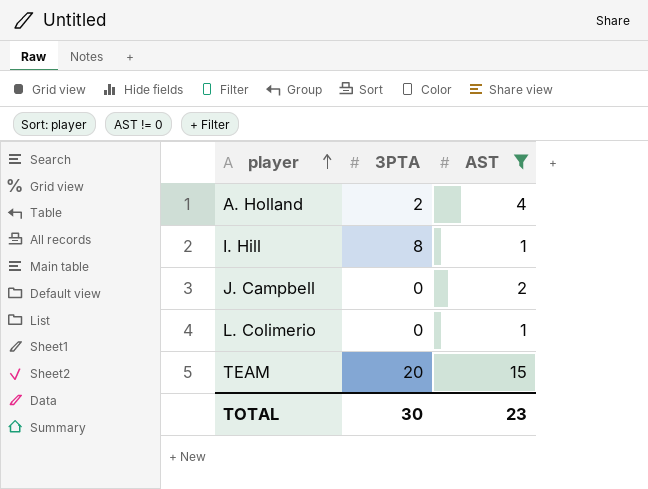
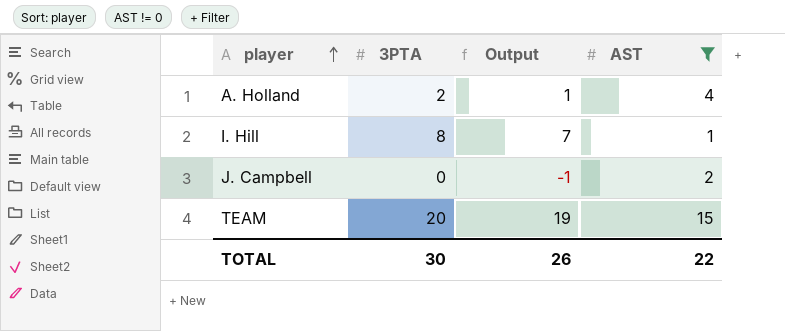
column Output | formula: none -> [3PTA] - 1
row L. Colimerio: 0 | 1 -> none
TOTAL | AST: 23 -> 22

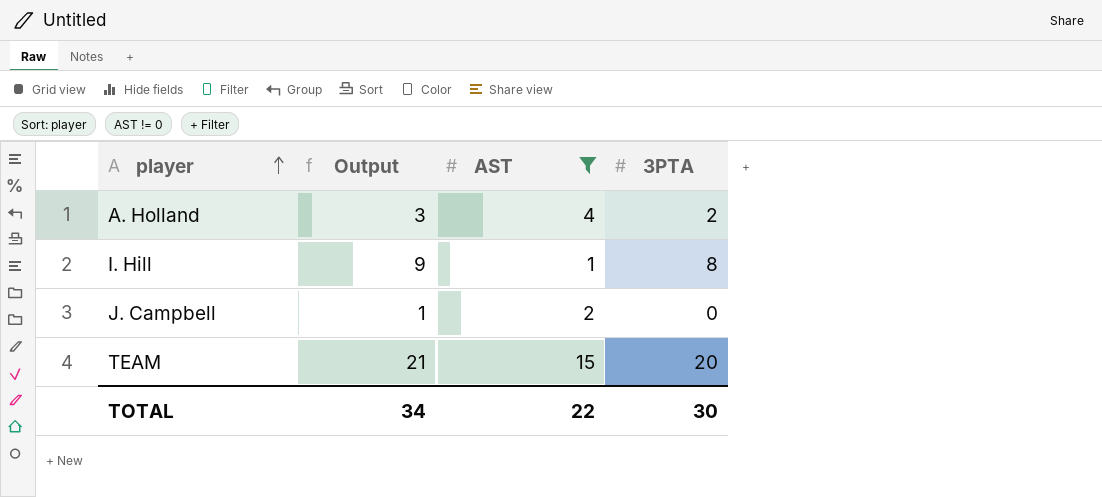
column Output | formula: [3PTA] - 1 -> [3PTA] + 1
column 3PTA | position: 2 -> 4
TOTAL | Output: 26 -> 34

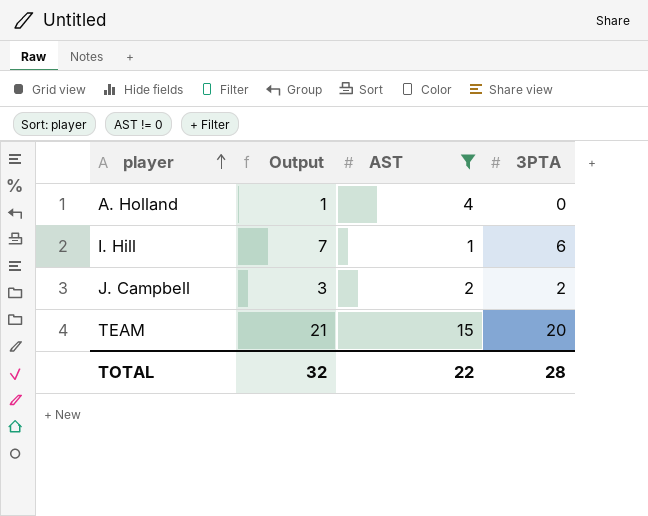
A. Holland | Output: 3 -> 1
A. Holland | 3PTA: 2 -> 0
I. Hill | Output: 9 -> 7
I. Hill | 3PTA: 8 -> 6
J. Campbell | Output: 1 -> 3
J. Campbell | 3PTA: 0 -> 2
TOTAL | Output: 34 -> 32
TOTAL | 3PTA: 30 -> 28

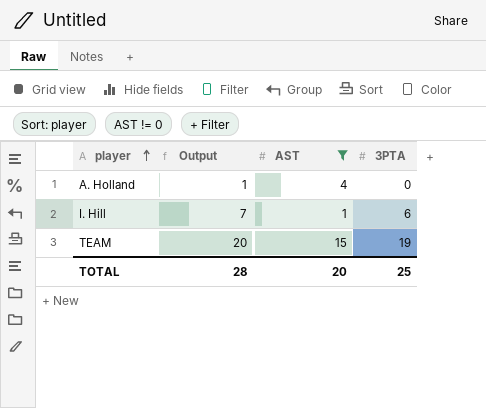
row J. Campbell: 3 | 2 | 2 -> none
TEAM | Output: 21 -> 20
TEAM | 3PTA: 20 -> 19
TOTAL | Output: 32 -> 28
TOTAL | AST: 22 -> 20
TOTAL | 3PTA: 28 -> 25

